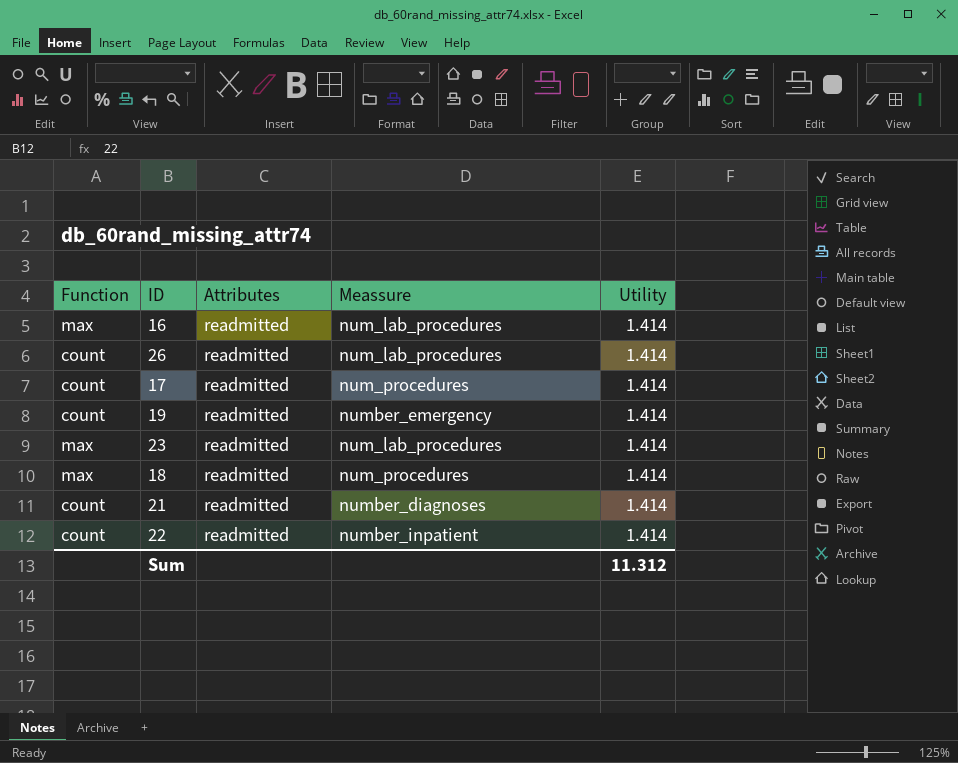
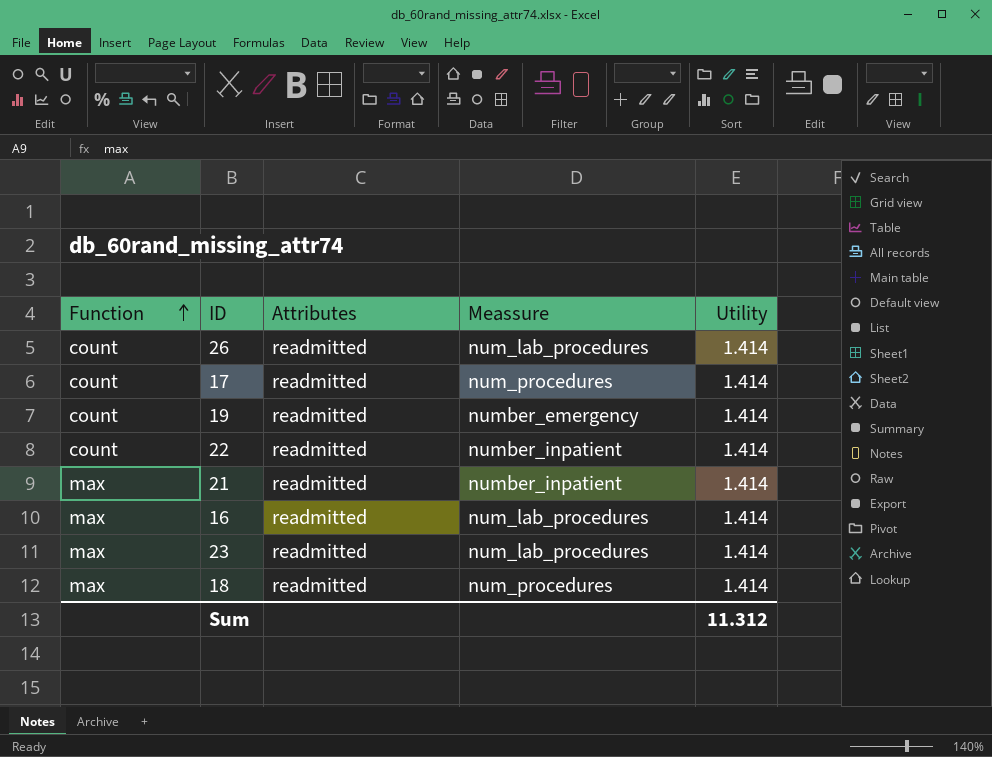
row order: none -> Function ascending
21 | Function: count -> max
21 | Meassure: number_diagnoses -> number_inpatient

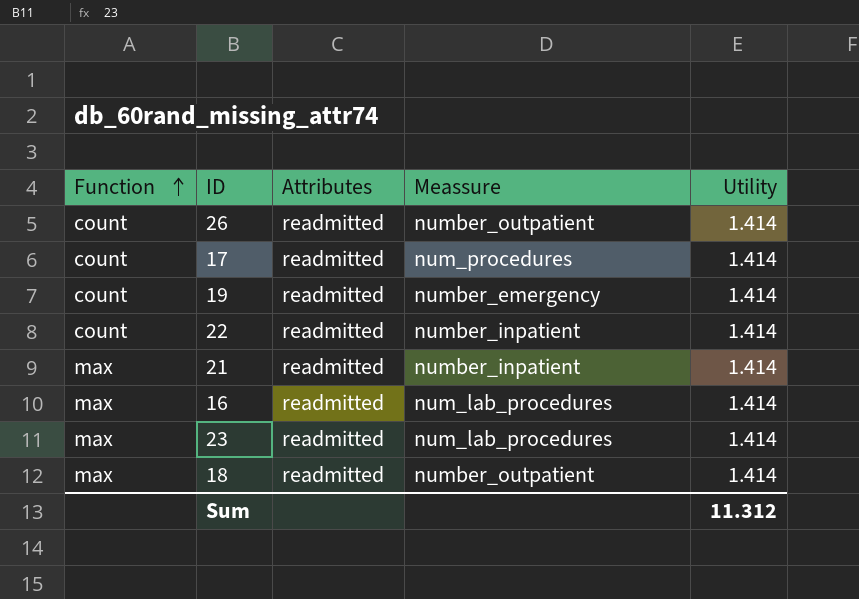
26 | Meassure: num_lab_procedures -> number_outpatient
18 | Meassure: num_procedures -> number_outpatient

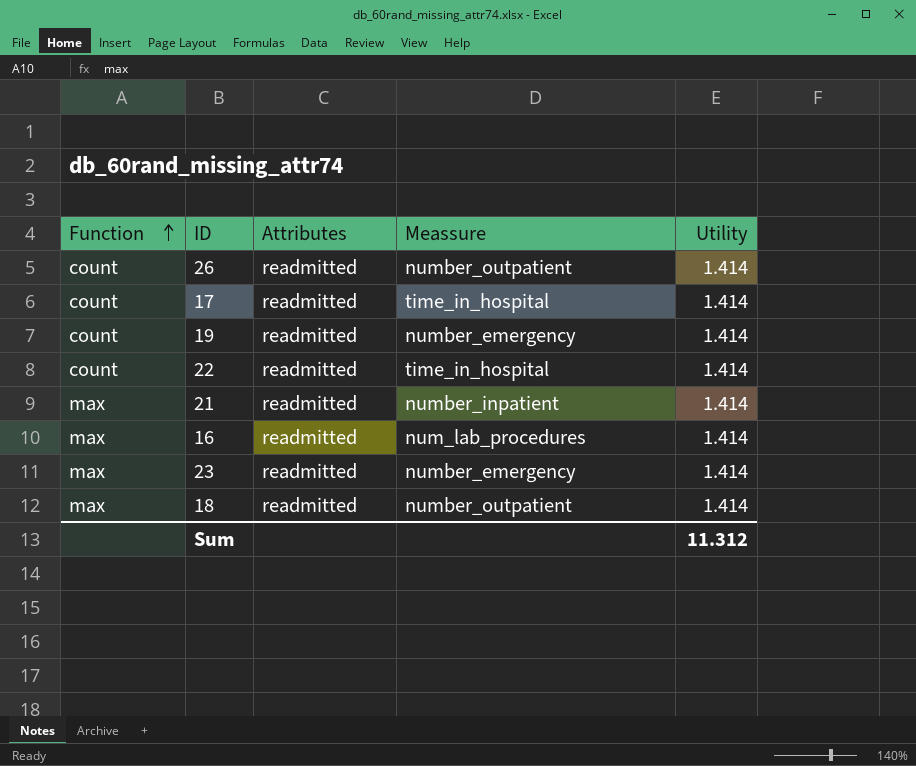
17 | Meassure: num_procedures -> time_in_hospital
22 | Meassure: number_inpatient -> time_in_hospital
23 | Meassure: num_lab_procedures -> number_emergency

